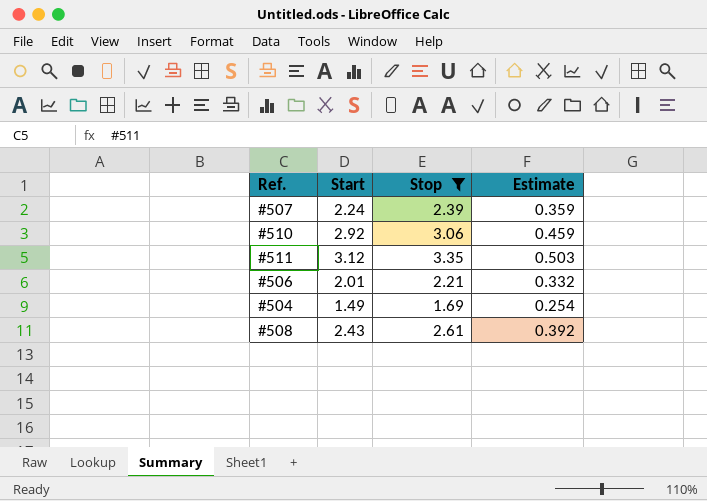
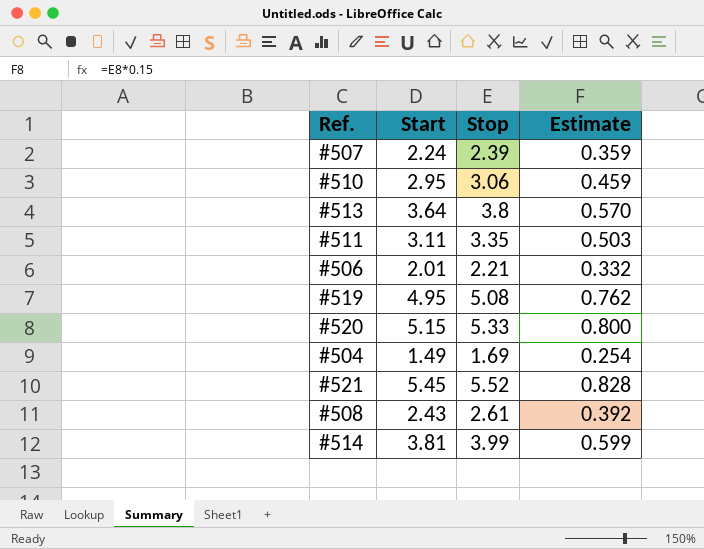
filter: Stop <= 3.35 -> none
#510 | Start: 2.92 -> 2.95
#511 | Start: 3.12 -> 3.11

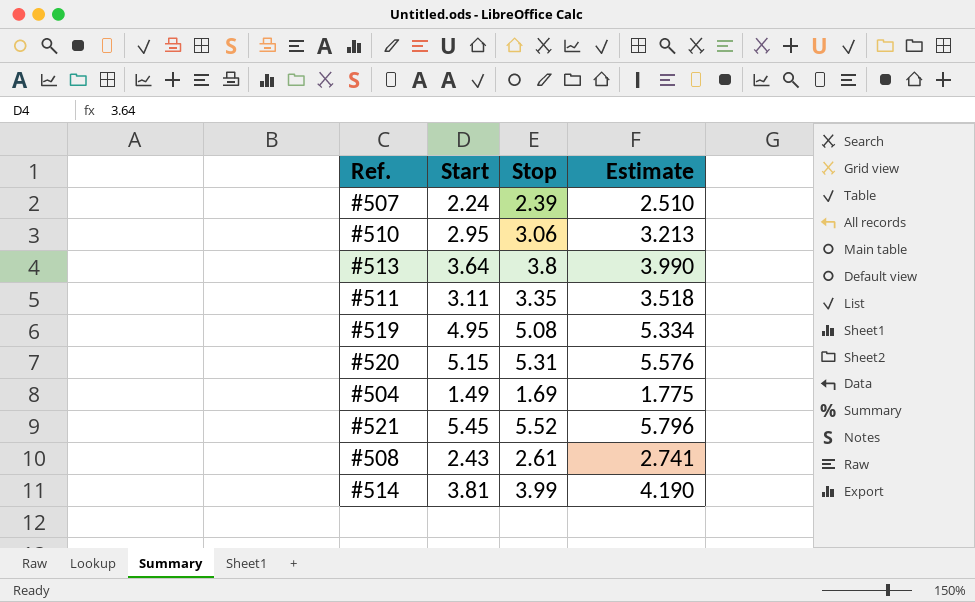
column Estimate | formula: [Stop] * 0.15 -> [Stop] * 1.05
row #506: 2.01 | 2.21 | 0.332 -> none
#520 | Stop: 5.33 -> 5.31

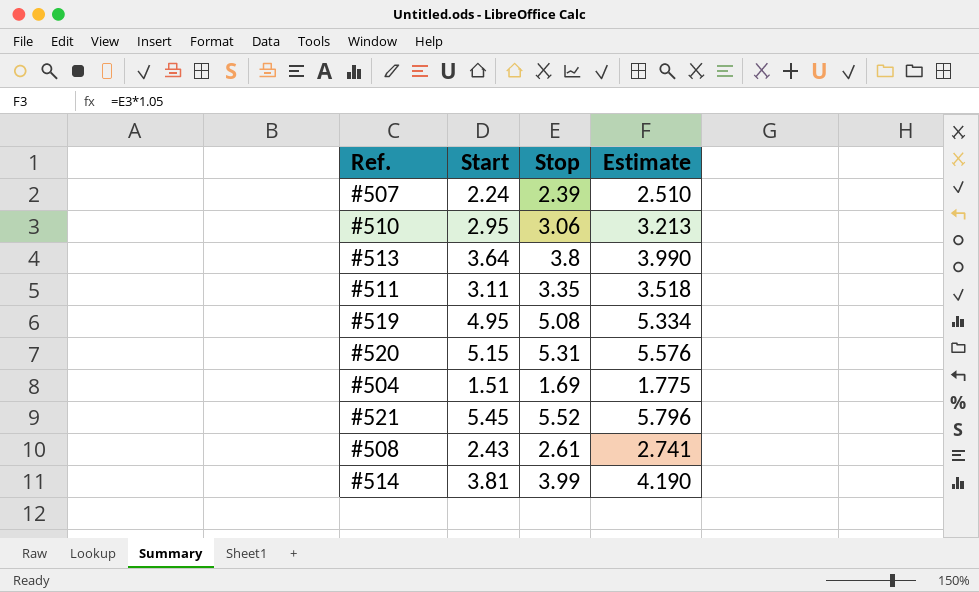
#504 | Start: 1.49 -> 1.51

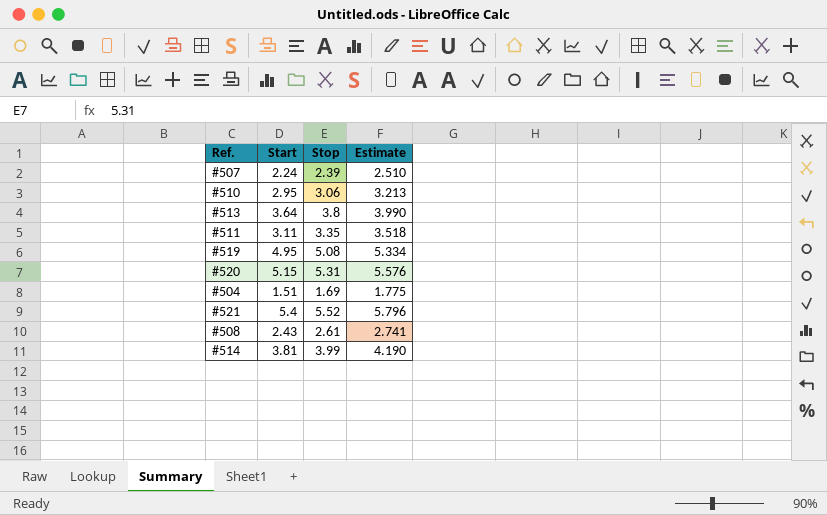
#521 | Start: 5.45 -> 5.4

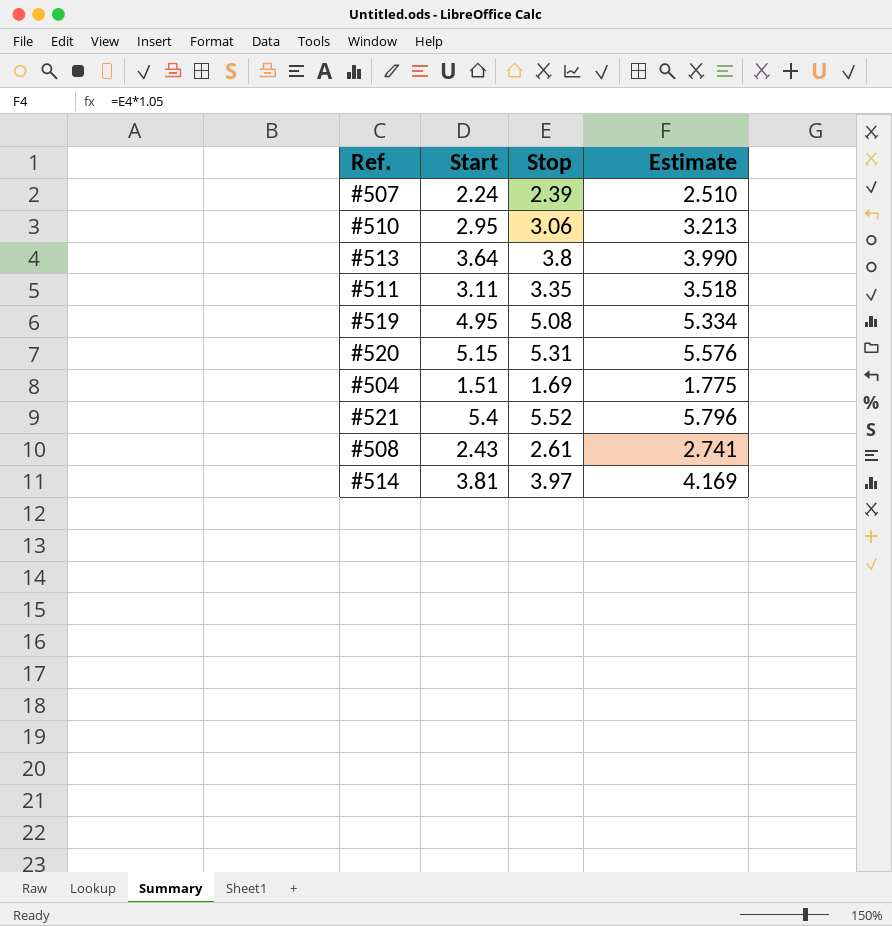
#514 | Stop: 3.99 -> 3.97
#514 | Estimate: 4.190 -> 4.169

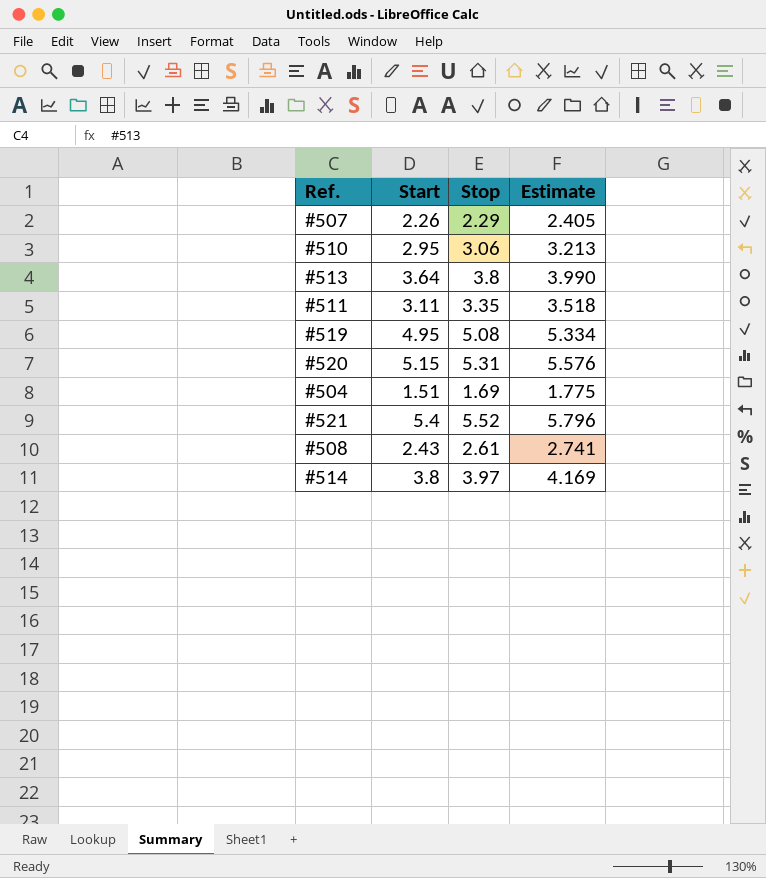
#507 | Start: 2.24 -> 2.26
#507 | Stop: 2.39 -> 2.29
#507 | Estimate: 2.510 -> 2.405
#514 | Start: 3.81 -> 3.8

